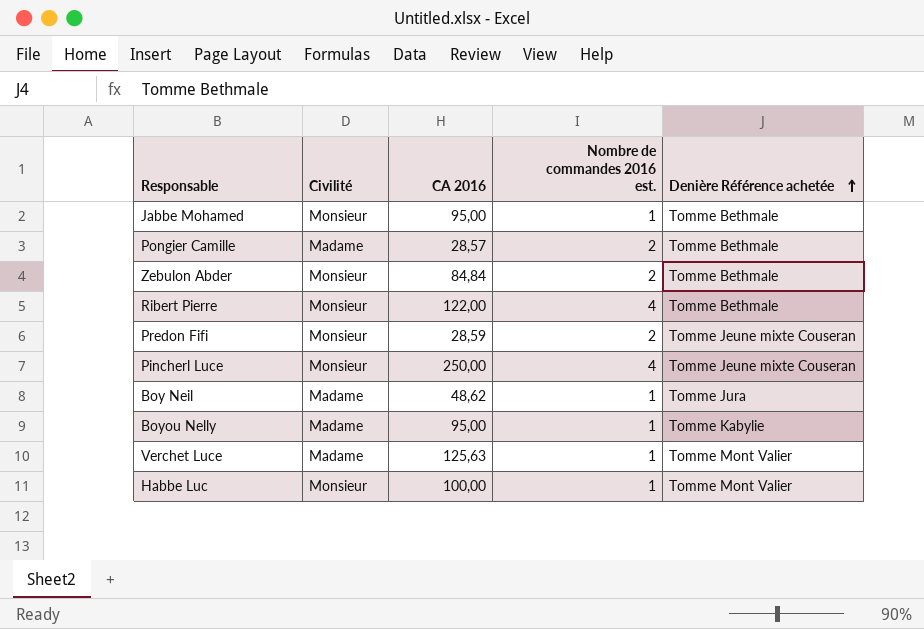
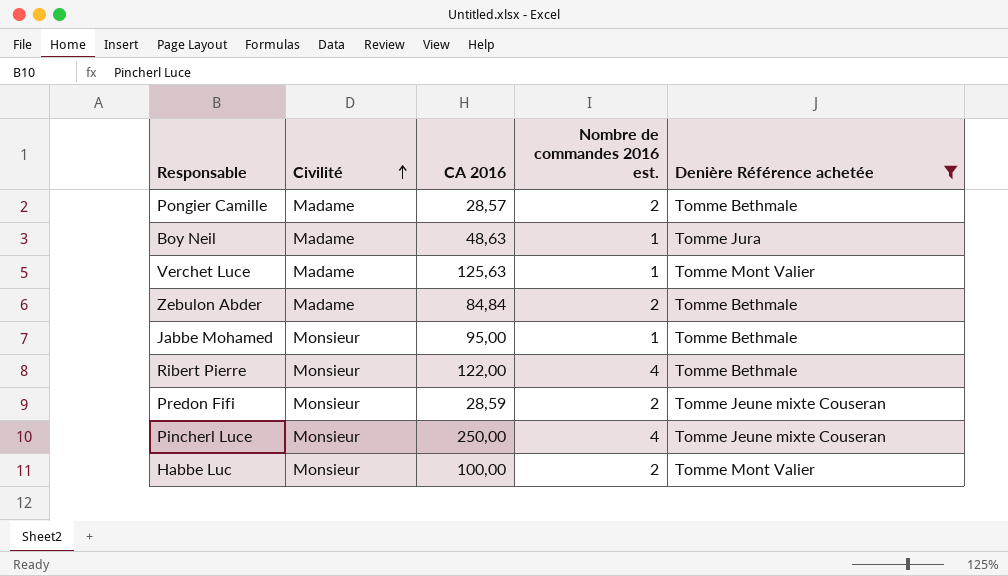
filter: none -> Denière Référence achetée != Tomme Kabylie
row order: Denière Référence achetée ascending -> Civilité ascending
Boy Neil | CA 2016: 48,62 -> 48,63
Zebulon Abder | Civilité: Monsieur -> Madame
Habbe Luc | Nombre de commandes 2016 est.: 1 -> 2

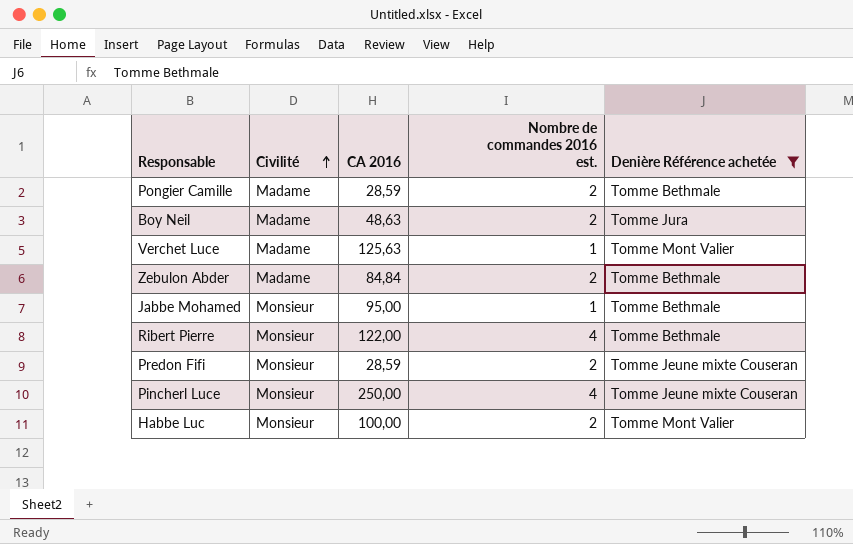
Pongier Camille | CA 2016: 28,57 -> 28,59
Boy Neil | Nombre de commandes 2016 est.: 1 -> 2

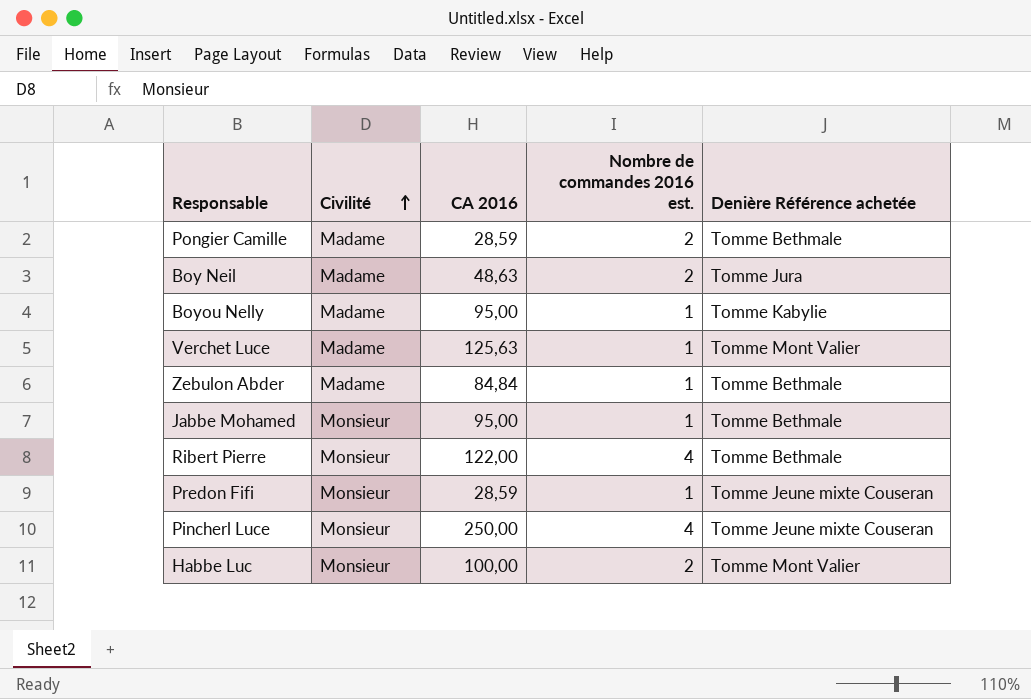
filter: Denière Référence achetée != Tomme Kabylie -> none
Zebulon Abder | Nombre de commandes 2016 est.: 2 -> 1
Predon Fifi | Nombre de commandes 2016 est.: 2 -> 1

